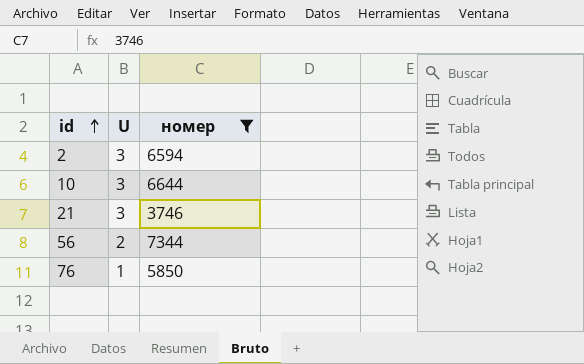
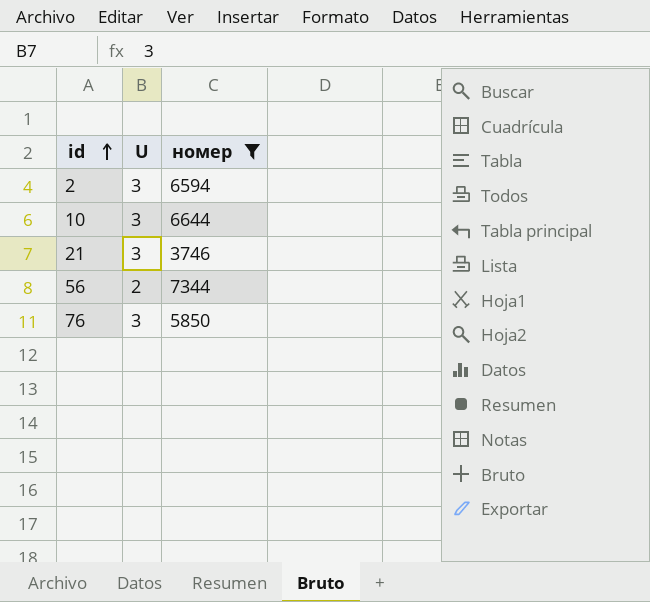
76 | U: 1 -> 3

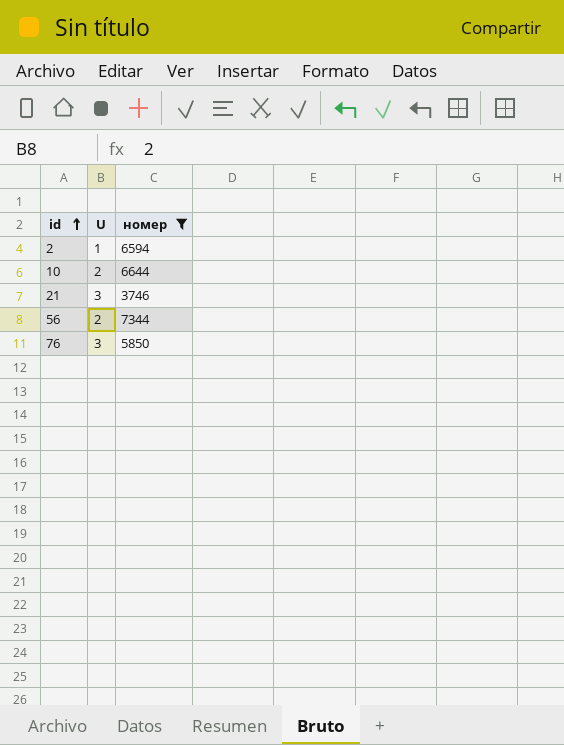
2 | U: 3 -> 1
10 | U: 3 -> 2

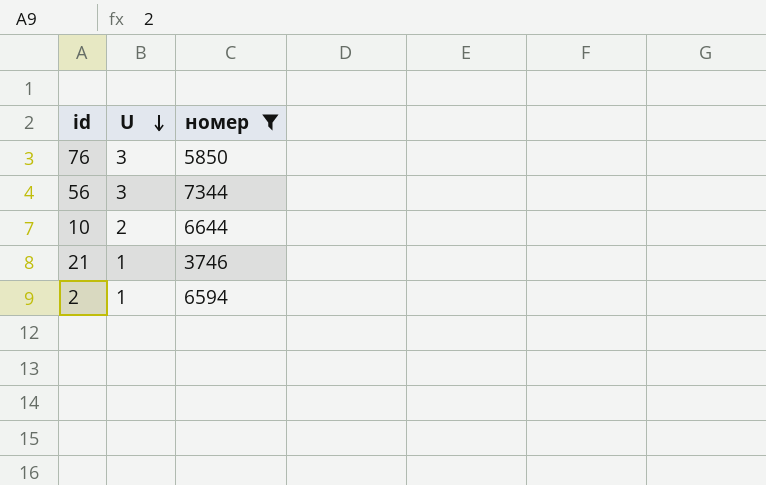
row order: id ascending -> U descending
56 | U: 2 -> 3
21 | U: 3 -> 1

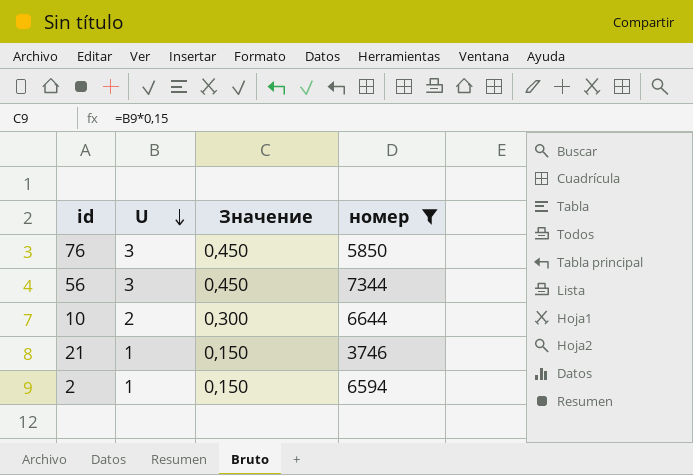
column Значение | formula: none -> [U] * 0,15

